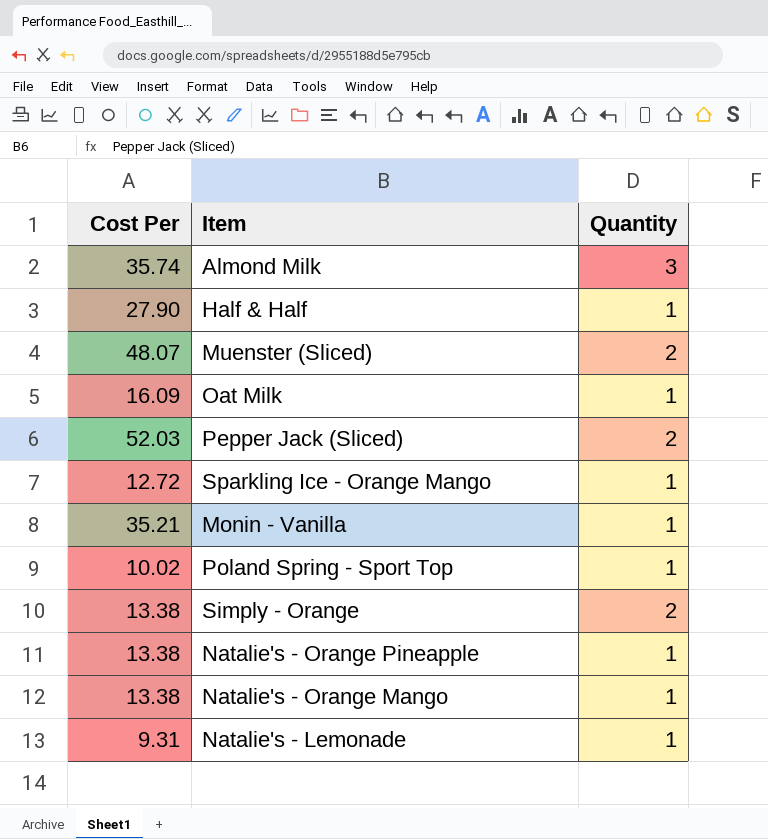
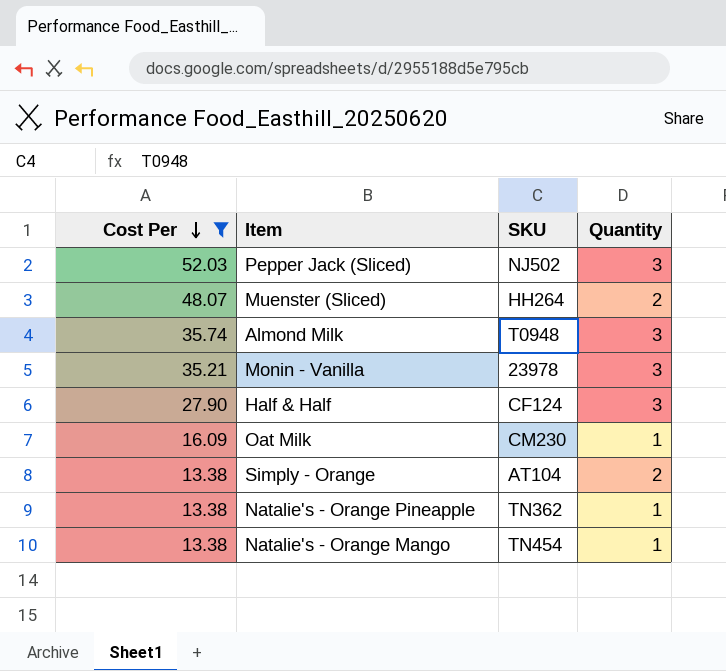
filter: none -> Cost Per >= 13.38
row order: none -> Cost Per descending
column SKU | position: none -> 3
Pepper Jack (Sliced) | Quantity: 2 -> 3
Monin - Vanilla | Quantity: 1 -> 3
Half & Half | Quantity: 1 -> 3

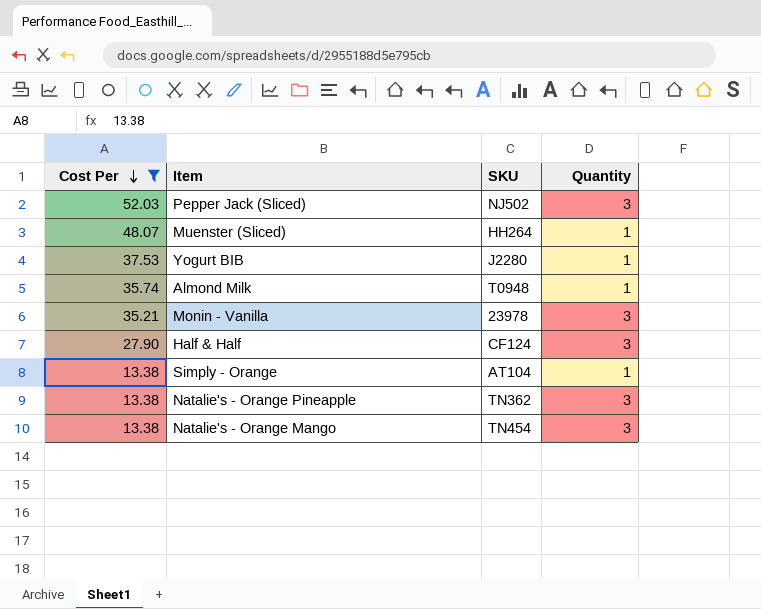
row Oat Milk: 16.09 | CM230 | 1 -> none
Muenster (Sliced) | Quantity: 2 -> 1
row Yogurt BIB: none -> 37.53 | J2280 | 1
Almond Milk | Quantity: 3 -> 1
Simply - Orange | Quantity: 2 -> 1
Natalie's - Orange Pineapple | Quantity: 1 -> 3
Natalie's - Orange Mango | Quantity: 1 -> 3

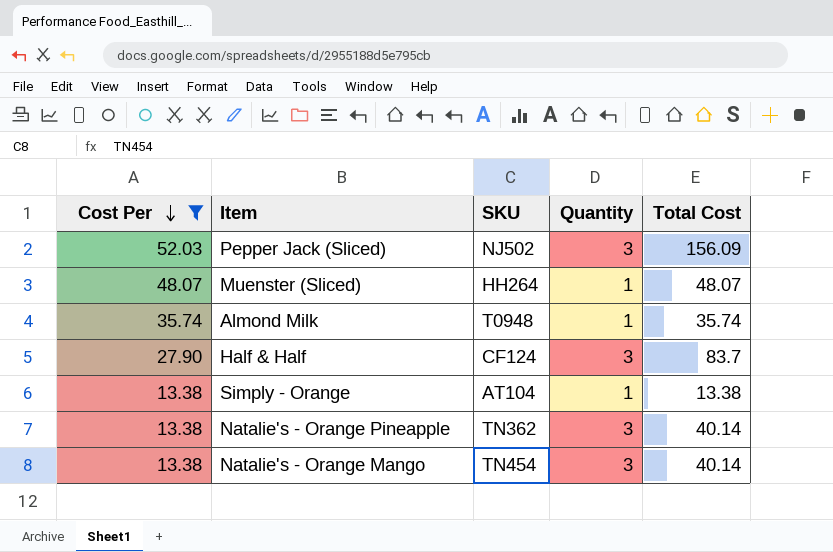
column Total Cost | formula: none -> [Cost Per] * [Quantity]
row Yogurt BIB: 37.53 | J2280 | 1 -> none
row Monin - Vanilla: 35.21 | 23978 | 3 -> none

